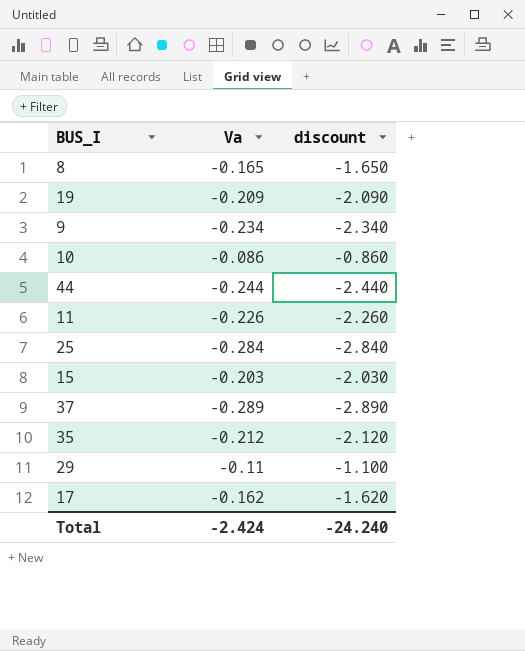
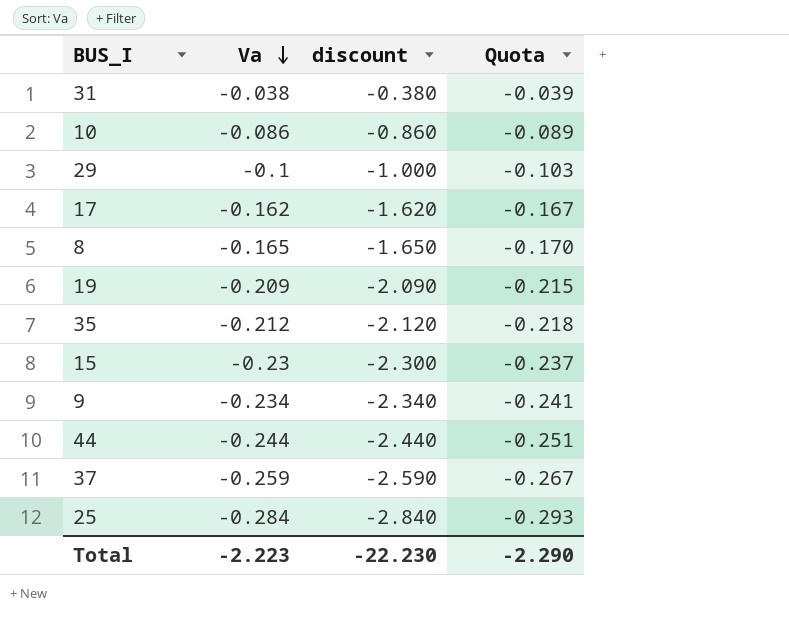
row order: none -> Va descending
column Quota | formula: none -> [Va] * 1.03
row 11: -0.226 | -2.260 -> none
row 31: none -> -0.038 | -0.380 | -0.039
29 | Va: -0.11 -> -0.1
29 | discount: -1.100 -> -1.000
15 | Va: -0.203 -> -0.23
15 | discount: -2.030 -> -2.300
37 | Va: -0.289 -> -0.259
37 | discount: -2.890 -> -2.590
Total | Va: -2.424 -> -2.223
Total | discount: -24.240 -> -22.230

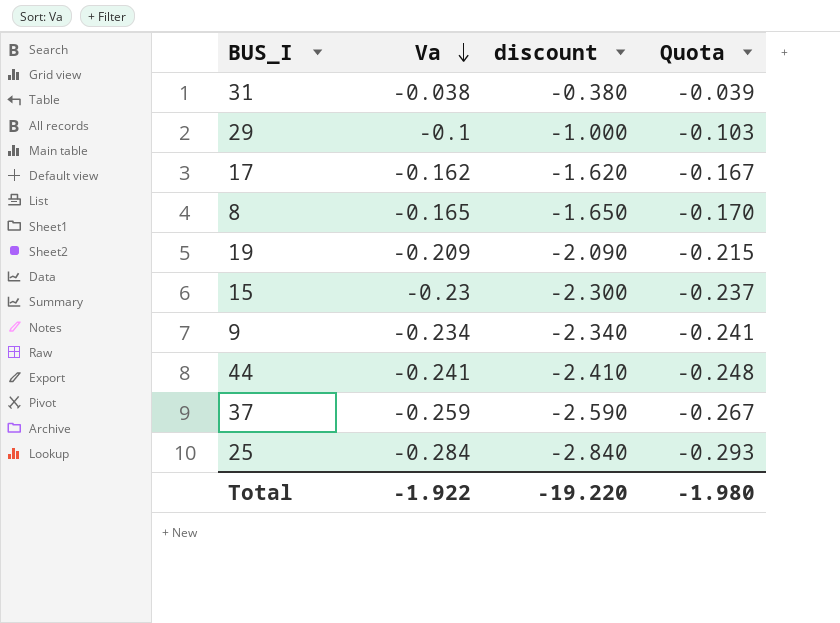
row 10: -0.086 | -0.860 | -0.089 -> none
row 35: -0.212 | -2.120 | -0.218 -> none
44 | Va: -0.244 -> -0.241
44 | discount: -2.440 -> -2.410
44 | Quota: -0.251 -> -0.248
Total | Va: -2.223 -> -1.922
Total | discount: -22.230 -> -19.220
Total | Quota: -2.290 -> -1.980

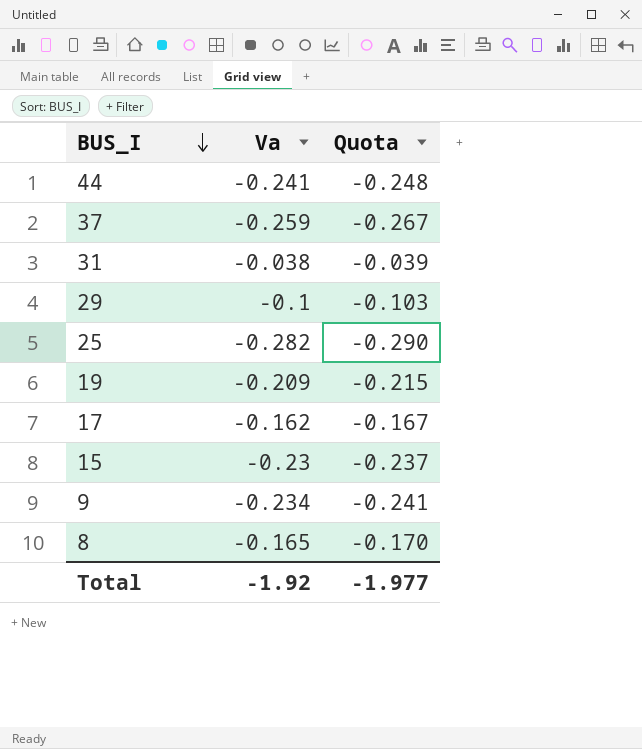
row order: Va descending -> BUS_I descending
column discount | formula: [Va] * 10 -> none
25 | Va: -0.284 -> -0.282
25 | Quota: -0.293 -> -0.290
Total | Va: -1.922 -> -1.92
Total | Quota: -1.980 -> -1.977

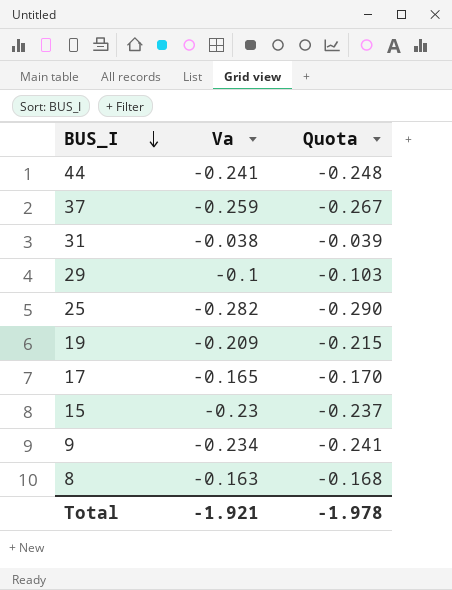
17 | Va: -0.162 -> -0.165
17 | Quota: -0.167 -> -0.170
8 | Va: -0.165 -> -0.163
8 | Quota: -0.170 -> -0.168
Total | Va: -1.92 -> -1.921
Total | Quota: -1.977 -> -1.978

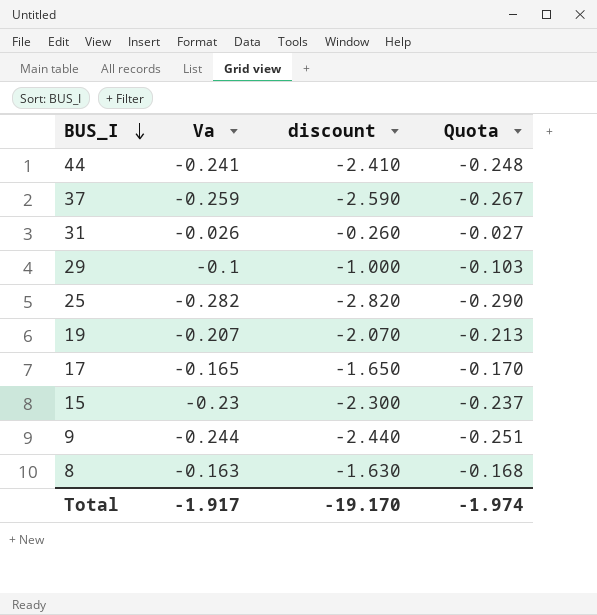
column discount | formula: none -> [Va] * 10
31 | Va: -0.038 -> -0.026
31 | Quota: -0.039 -> -0.027
19 | Va: -0.209 -> -0.207
19 | Quota: -0.215 -> -0.213
9 | Va: -0.234 -> -0.244
9 | Quota: -0.241 -> -0.251
Total | Va: -1.921 -> -1.917
Total | Quota: -1.978 -> -1.974

